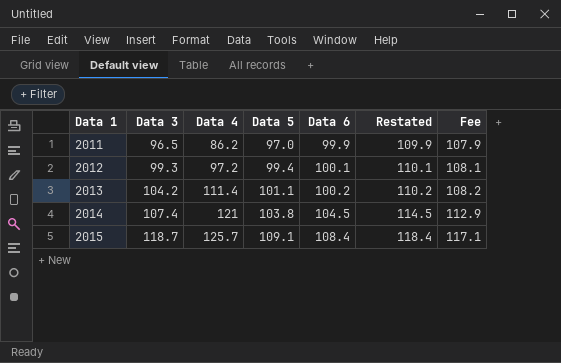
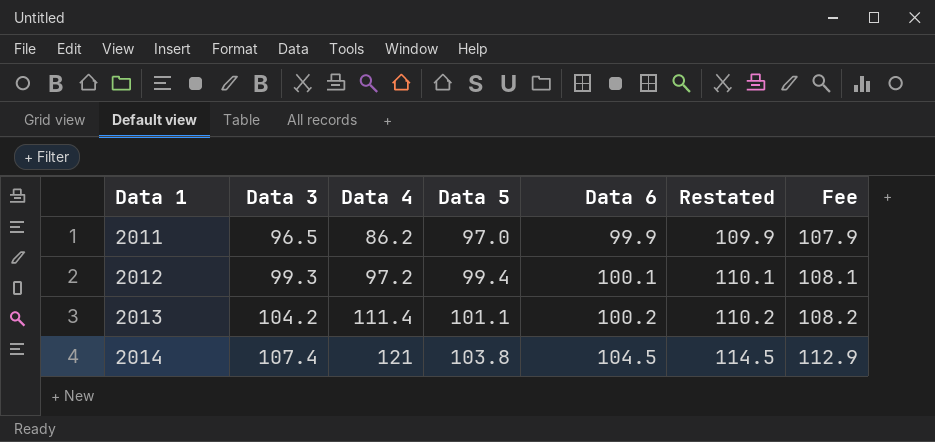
row 2015: 118.7 | 125.7 | 109.1 | 108.4 | 118.4 | 117.1 -> none

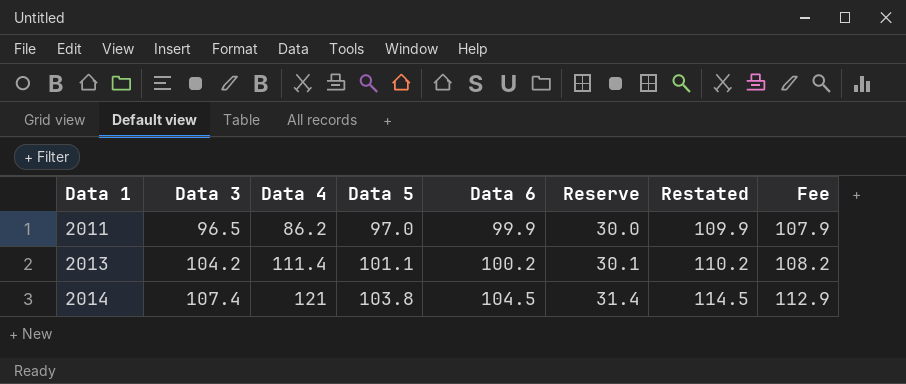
column Reserve | formula: none -> [Data 6] * 0.3
row 2012: 99.3 | 97.2 | 99.4 | 100.1 | 110.1 | 108.1 -> none

